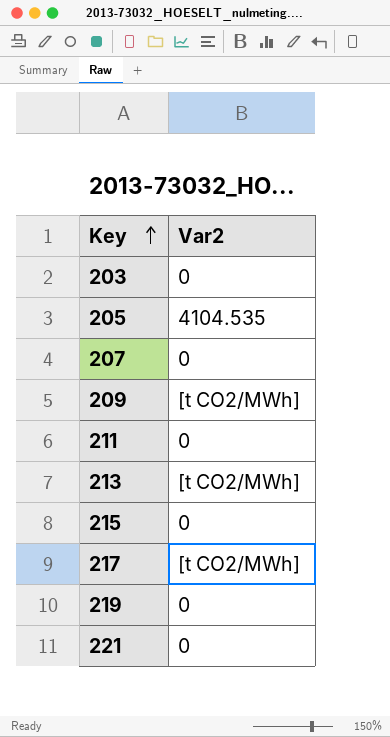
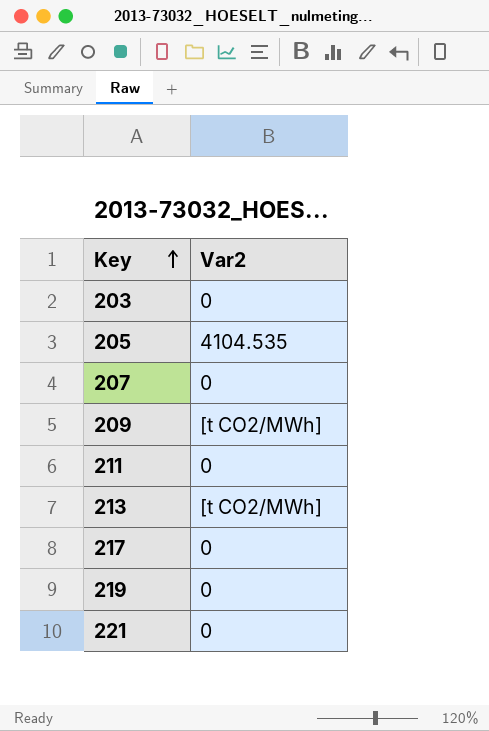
row 215: 0 -> none
217 | Var2: [t CO2/MWh] -> 0

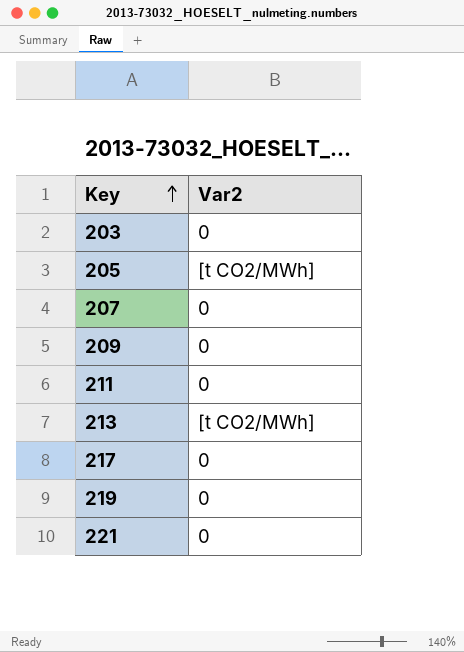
205 | Var2: 4104.535 -> [t CO2/MWh]
209 | Var2: [t CO2/MWh] -> 0

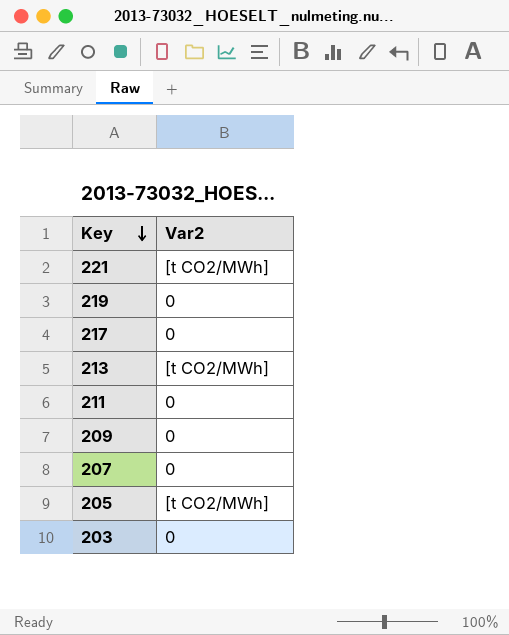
row order: Key ascending -> Key descending
221 | Var2: 0 -> [t CO2/MWh]

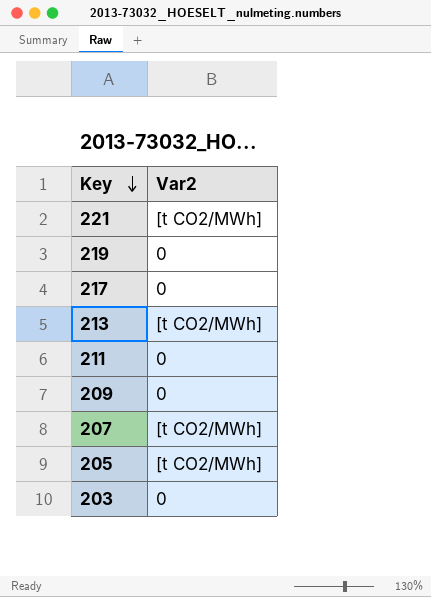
207 | Var2: 0 -> [t CO2/MWh]

